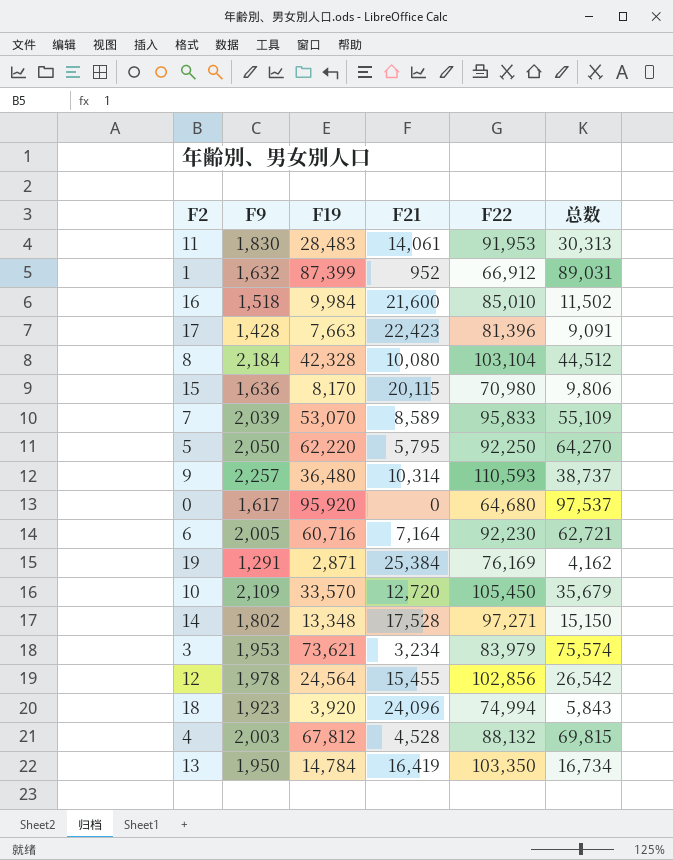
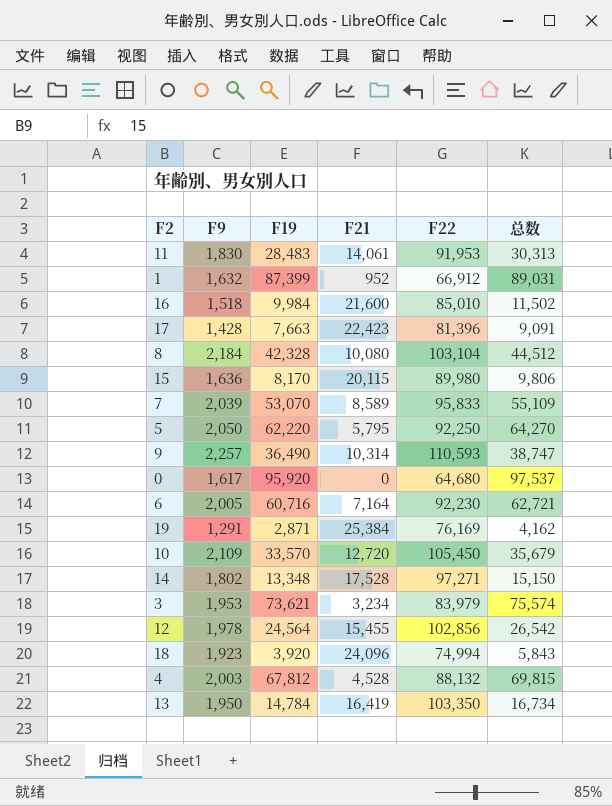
15 | F22: 70,980 -> 89,980
9 | F19: 36,480 -> 36,490
9 | 总数: 38,737 -> 38,747

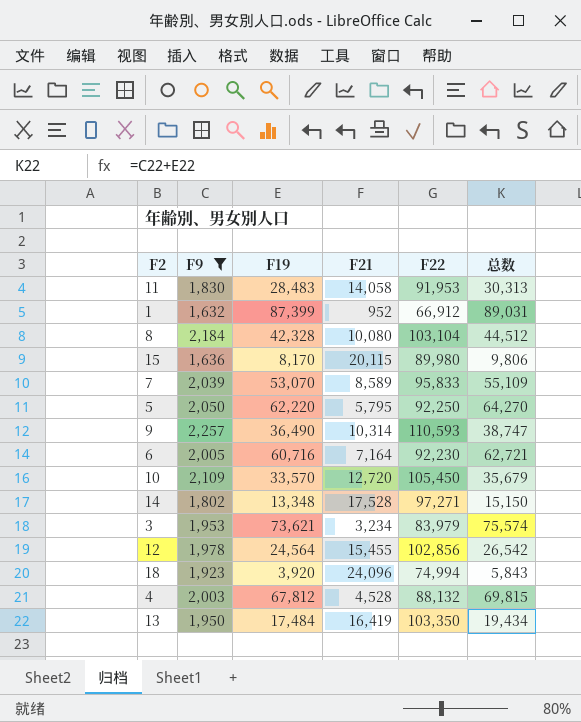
filter: none -> F9 >= 1,632
11 | F21: 14,061 -> 14,058
13 | F19: 14,784 -> 17,484
13 | 总数: 16,734 -> 19,434

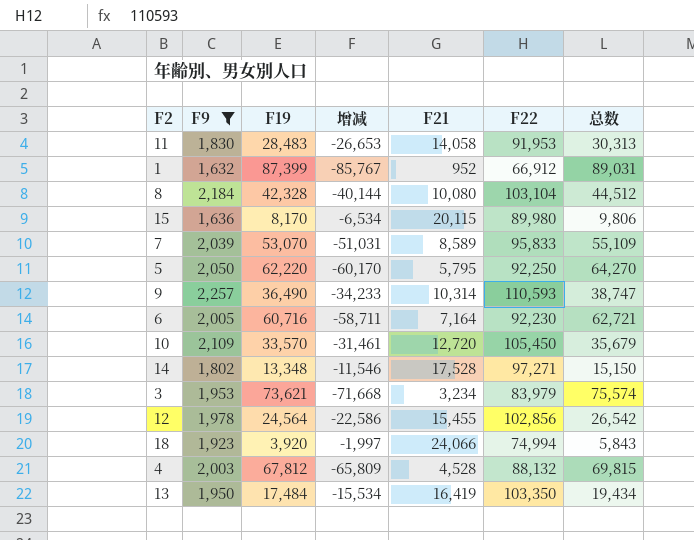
column 增减 | formula: none -> [F9] - [F19]
18 | F21: 24,096 -> 24,066

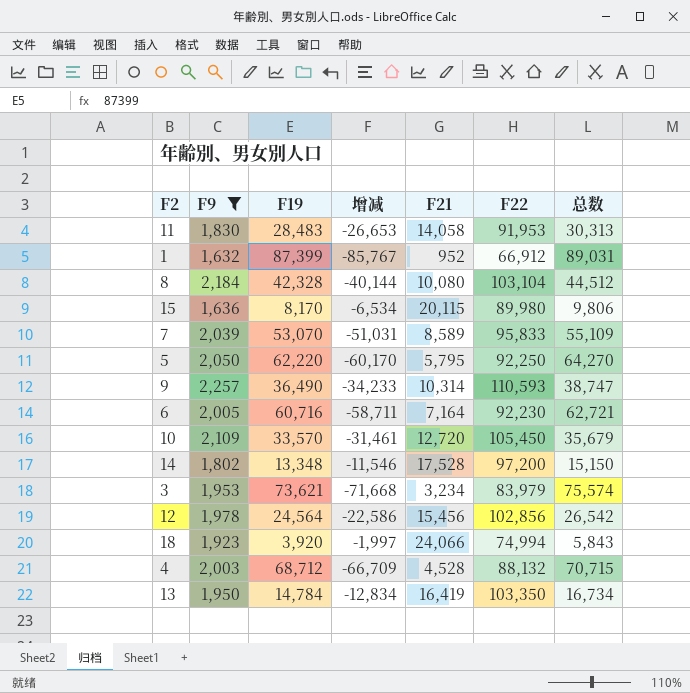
14 | F22: 97,271 -> 97,200
12 | F21: 15,455 -> 15,456
4 | F19: 67,812 -> 68,712
4 | 增减: -65,809 -> -66,709
4 | 总数: 69,815 -> 70,715
13 | F19: 17,484 -> 14,784
13 | 增减: -15,534 -> -12,834
13 | 总数: 19,434 -> 16,734

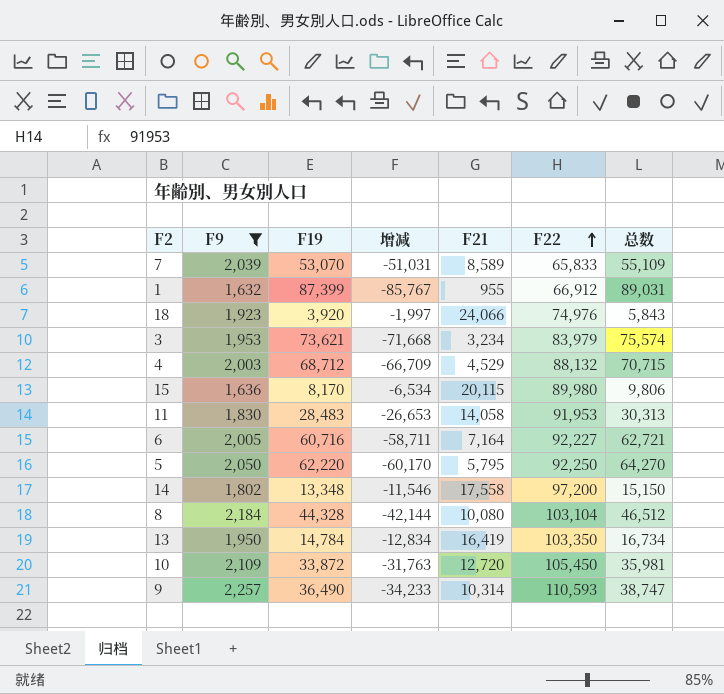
row order: none -> F22 ascending
row 12: 1,978 | 24,564 | -22,586 | 15,456 | 102,856 | 26,542 -> none
7 | F22: 95,833 -> 65,833
1 | F21: 952 -> 955
18 | F22: 74,994 -> 74,976
4 | F21: 4,528 -> 4,529
6 | F22: 92,230 -> 92,227
14 | F21: 17,528 -> 17,558
8 | F19: 42,328 -> 44,328
8 | 增减: -40,144 -> -42,144
8 | 总数: 44,512 -> 46,512
10 | F19: 33,570 -> 33,872
10 | 增减: -31,461 -> -31,763
10 | 总数: 35,679 -> 35,981

